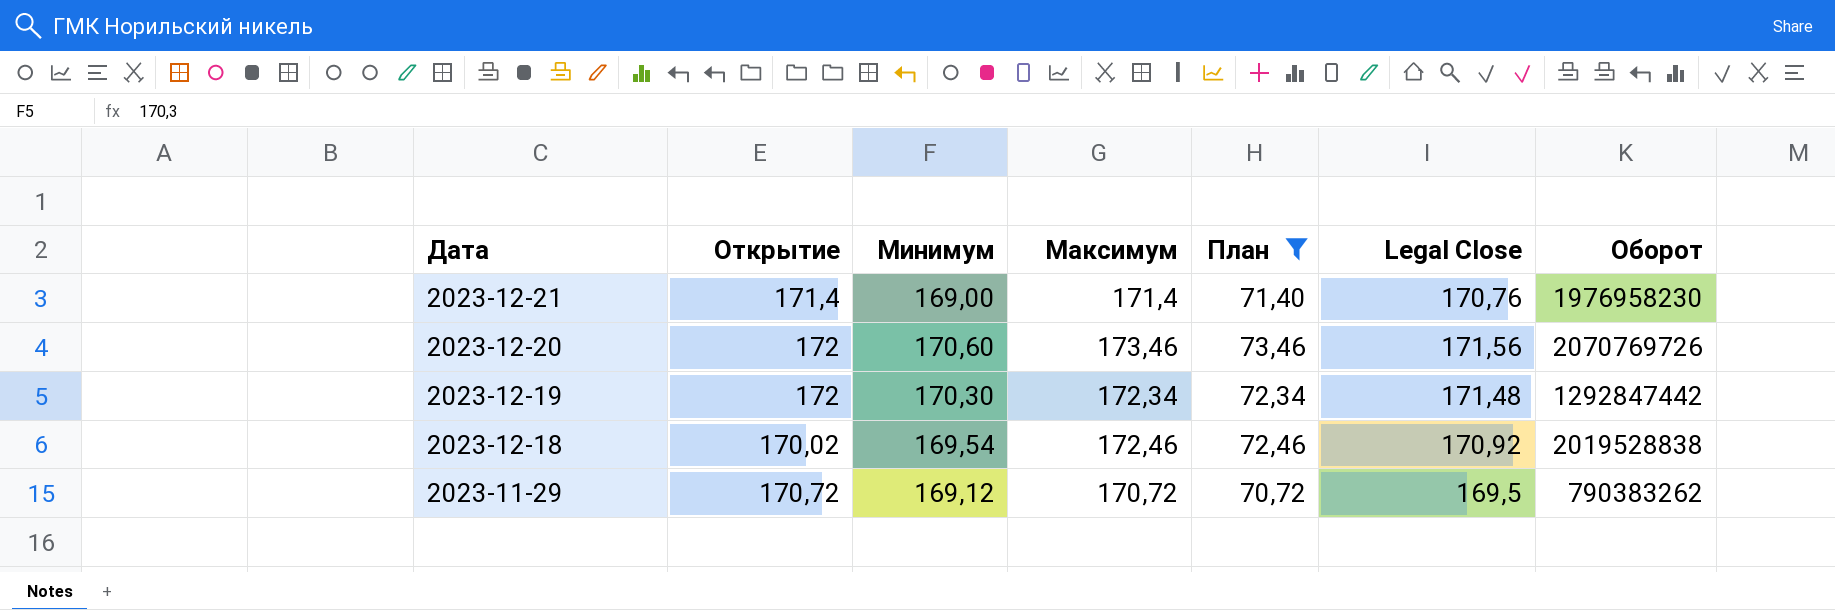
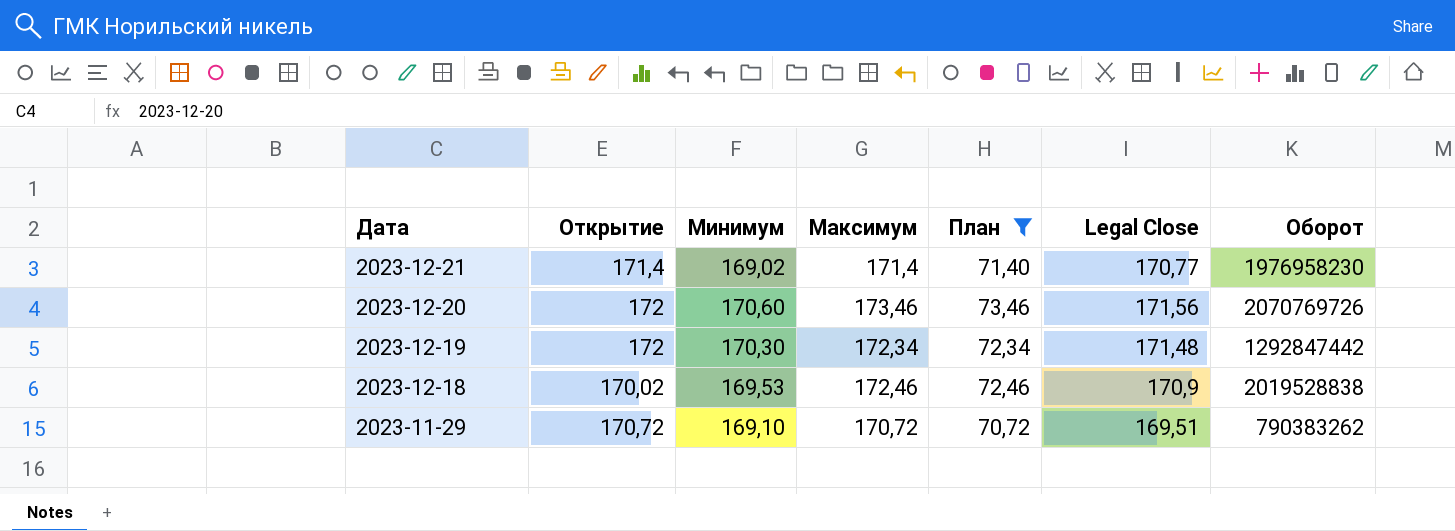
2023-12-21 | Минимум: 169,00 -> 169,02
2023-12-21 | Legal Close: 170,76 -> 170,77
2023-12-18 | Минимум: 169,54 -> 169,53
2023-12-18 | Legal Close: 170,92 -> 170,9
2023-11-29 | Минимум: 169,12 -> 169,10
2023-11-29 | Legal Close: 169,5 -> 169,51

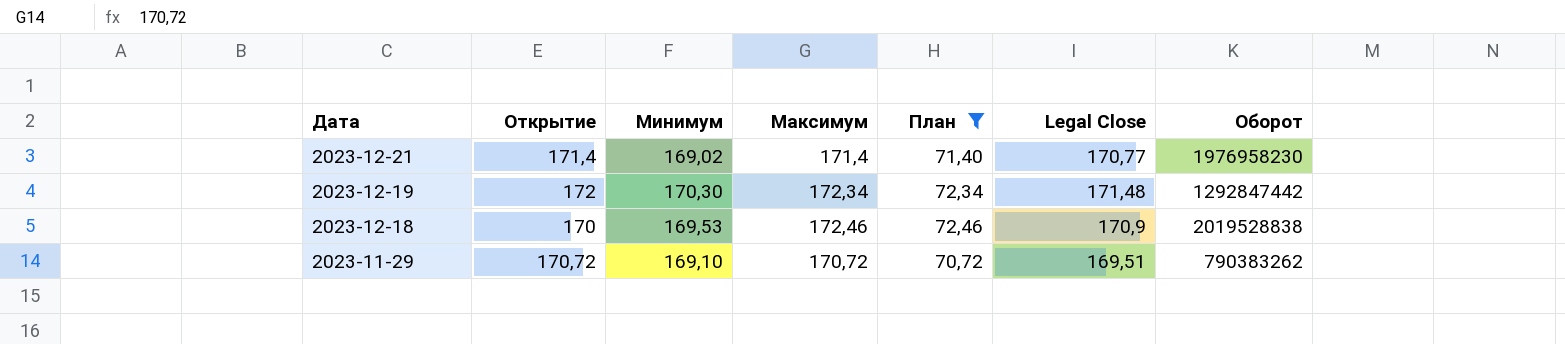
row 2023-12-20: 172 | 170,60 | 173,46 | 73,46 | 171,56 | 2070769726 -> none
2023-12-18 | Открытие: 170,02 -> 170

